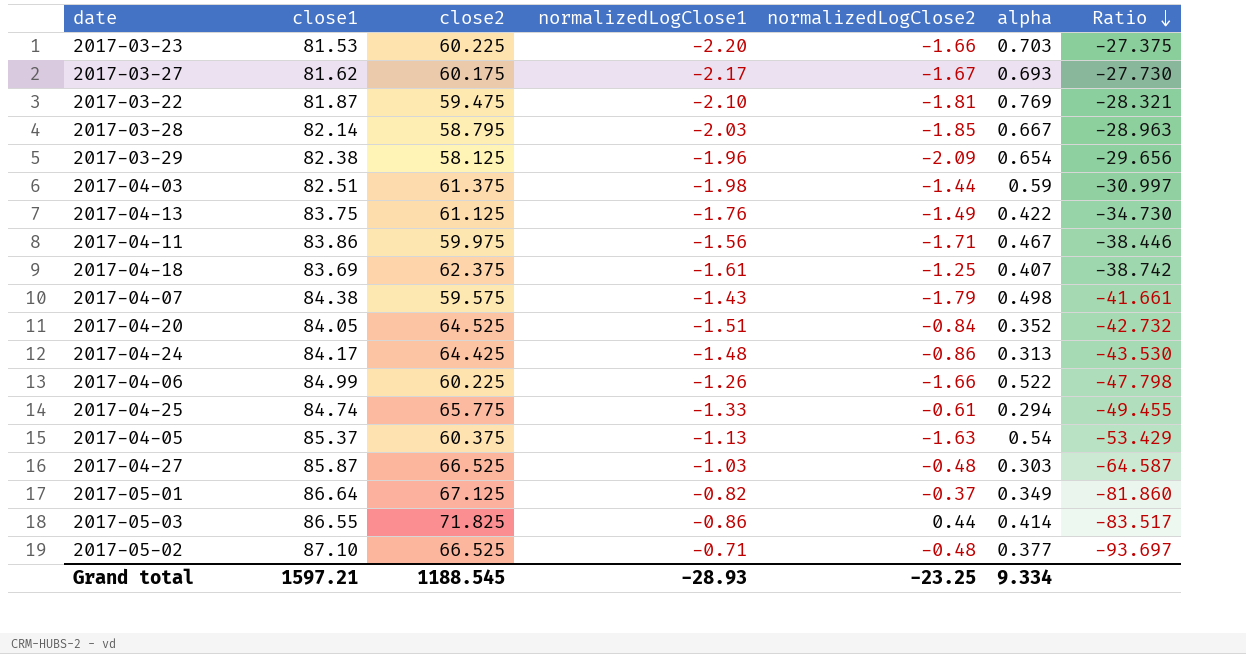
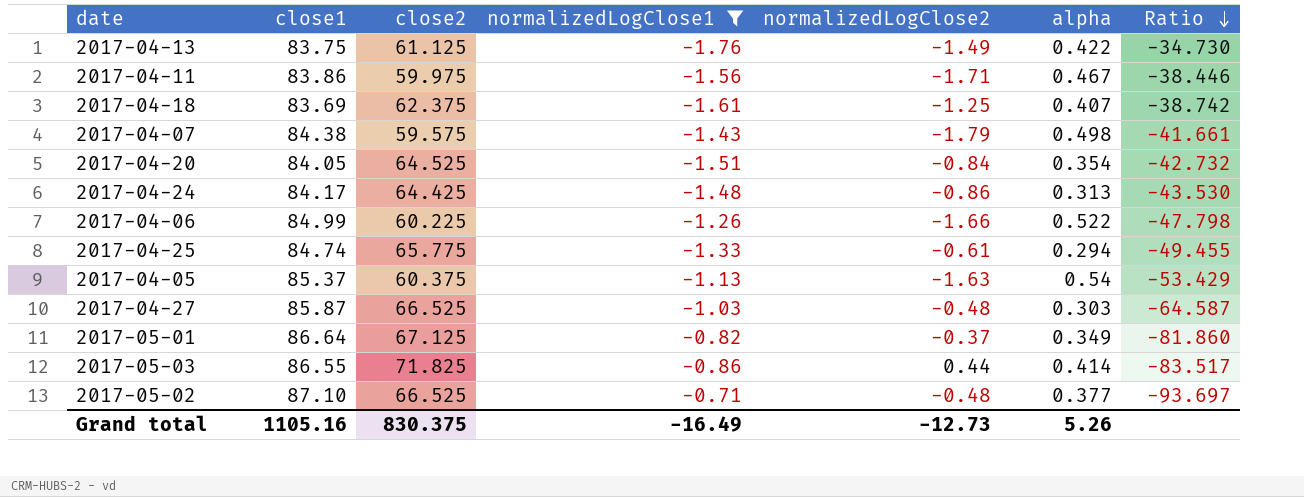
filter: none -> normalizedLogClose1 >= -1.76
2017-04-20 | alpha: 0.352 -> 0.354
Grand total | close1: 1597.21 -> 1105.16
Grand total | close2: 1188.545 -> 830.375
Grand total | normalizedLogClose1: -28.93 -> -16.49
Grand total | normalizedLogClose2: -23.25 -> -12.73
Grand total | alpha: 9.334 -> 5.26

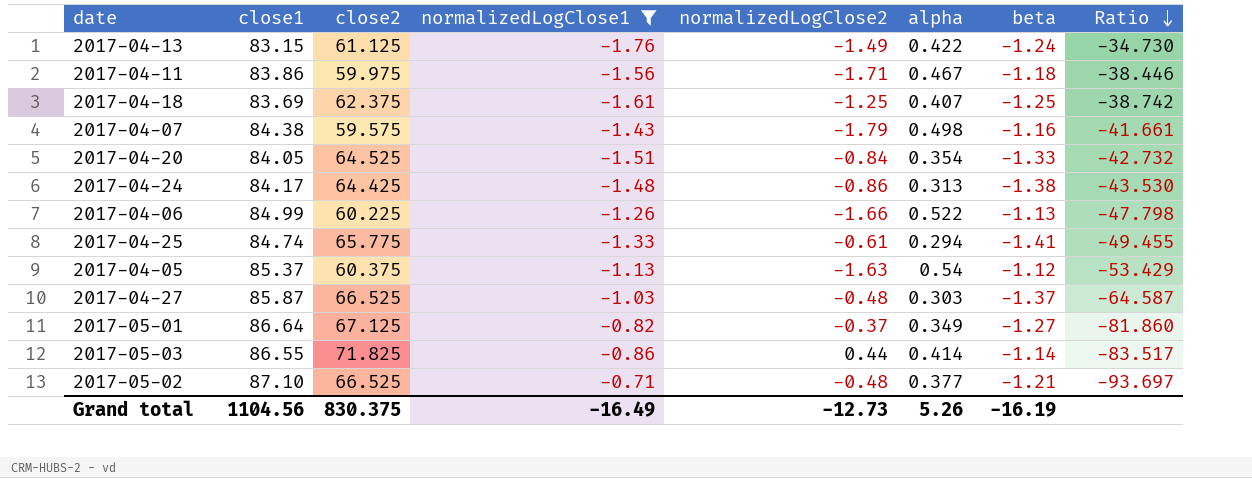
column beta | position: none -> 7
2017-04-13 | close1: 83.75 -> 83.15
Grand total | close1: 1105.16 -> 1104.56

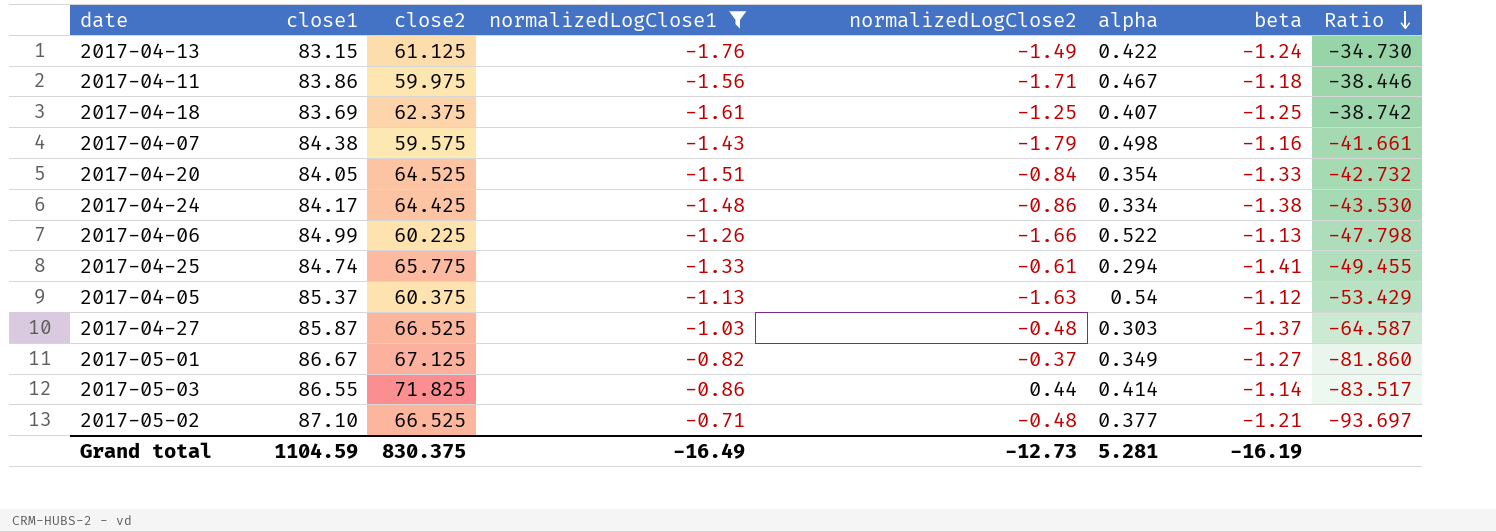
2017-04-24 | alpha: 0.313 -> 0.334
2017-05-01 | close1: 86.64 -> 86.67
Grand total | close1: 1104.56 -> 1104.59
Grand total | alpha: 5.26 -> 5.281

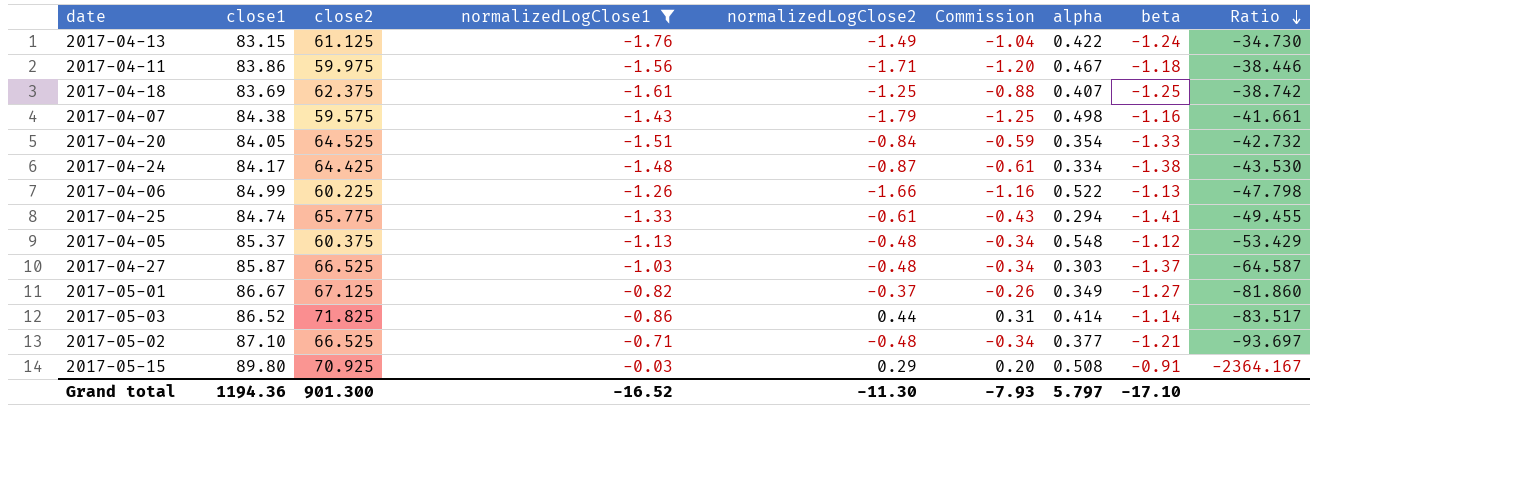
column Commission | formula: none -> [normalizedLogClose2] * 0.7
2017-04-24 | normalizedLogClose2: -0.86 -> -0.87
2017-04-05 | normalizedLogClose2: -1.63 -> -0.48
2017-04-05 | alpha: 0.54 -> 0.548
2017-05-03 | close1: 86.55 -> 86.52
row 2017-05-15: none -> 89.80 | 70.925 | -0.03 | 0.29 | 0.20 | 0.508 | -0.91 | -2364.167
Grand total | close1: 1104.59 -> 1194.36
Grand total | close2: 830.375 -> 901.300
Grand total | normalizedLogClose1: -16.49 -> -16.52
Grand total | normalizedLogClose2: -12.73 -> -11.30
Grand total | alpha: 5.281 -> 5.797
Grand total | beta: -16.19 -> -17.10

